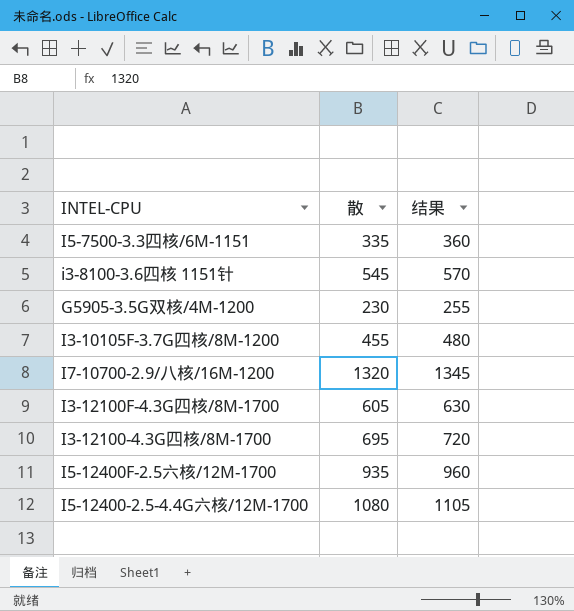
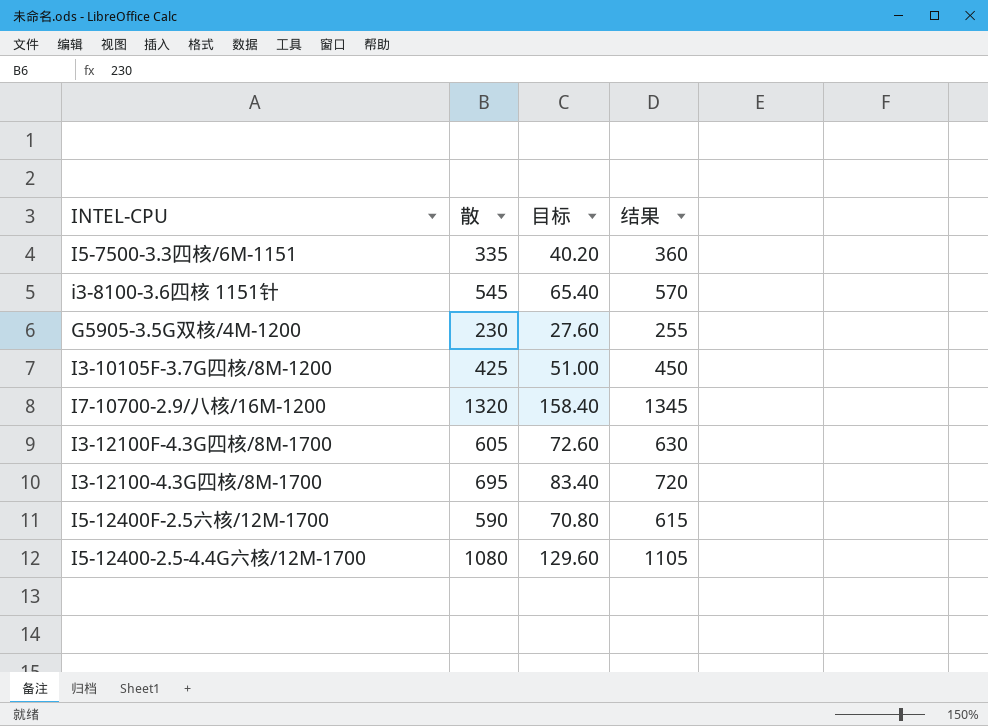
column 目标 | formula: none -> [散] * 0.12
I3-10105F-3.7G四核/8M-1200 | 散: 455 -> 425
I3-10105F-3.7G四核/8M-1200 | 结果: 480 -> 450
I5-12400F-2.5六核/12M-1700 | 散: 935 -> 590
I5-12400F-2.5六核/12M-1700 | 结果: 960 -> 615

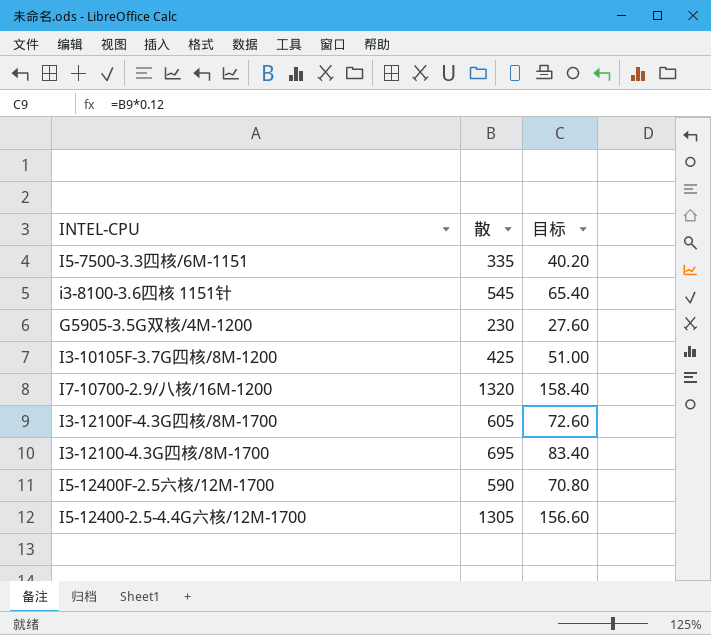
column 结果 | formula: [散] + 25 -> none
I5-12400-2.5-4.4G六核/12M-1700 | 散: 1080 -> 1305
I5-12400-2.5-4.4G六核/12M-1700 | 目标: 129.60 -> 156.60

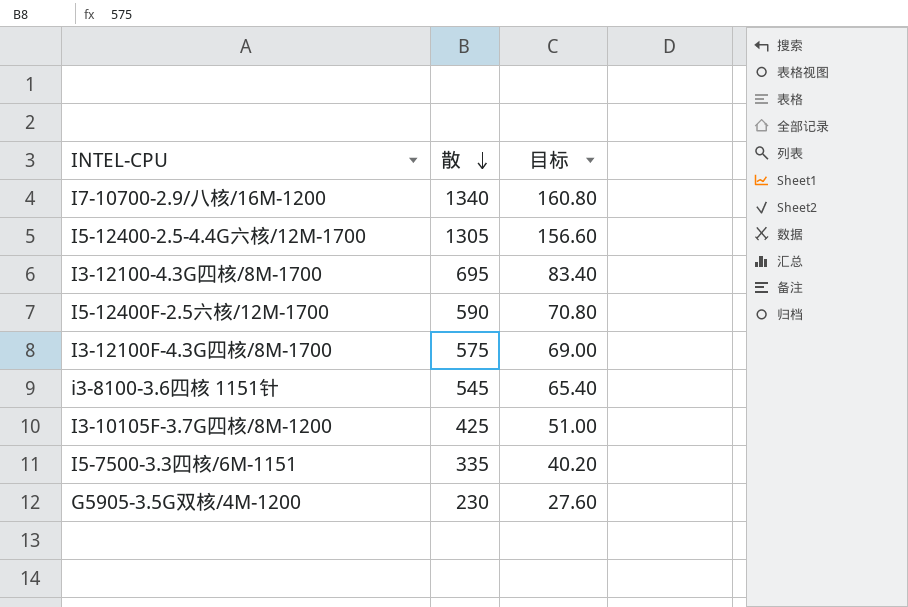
row order: none -> 散 descending
I7-10700-2.9/八核/16M-1200 | 散: 1320 -> 1340
I7-10700-2.9/八核/16M-1200 | 目标: 158.40 -> 160.80
I3-12100F-4.3G四核/8M-1700 | 散: 605 -> 575
I3-12100F-4.3G四核/8M-1700 | 目标: 72.60 -> 69.00

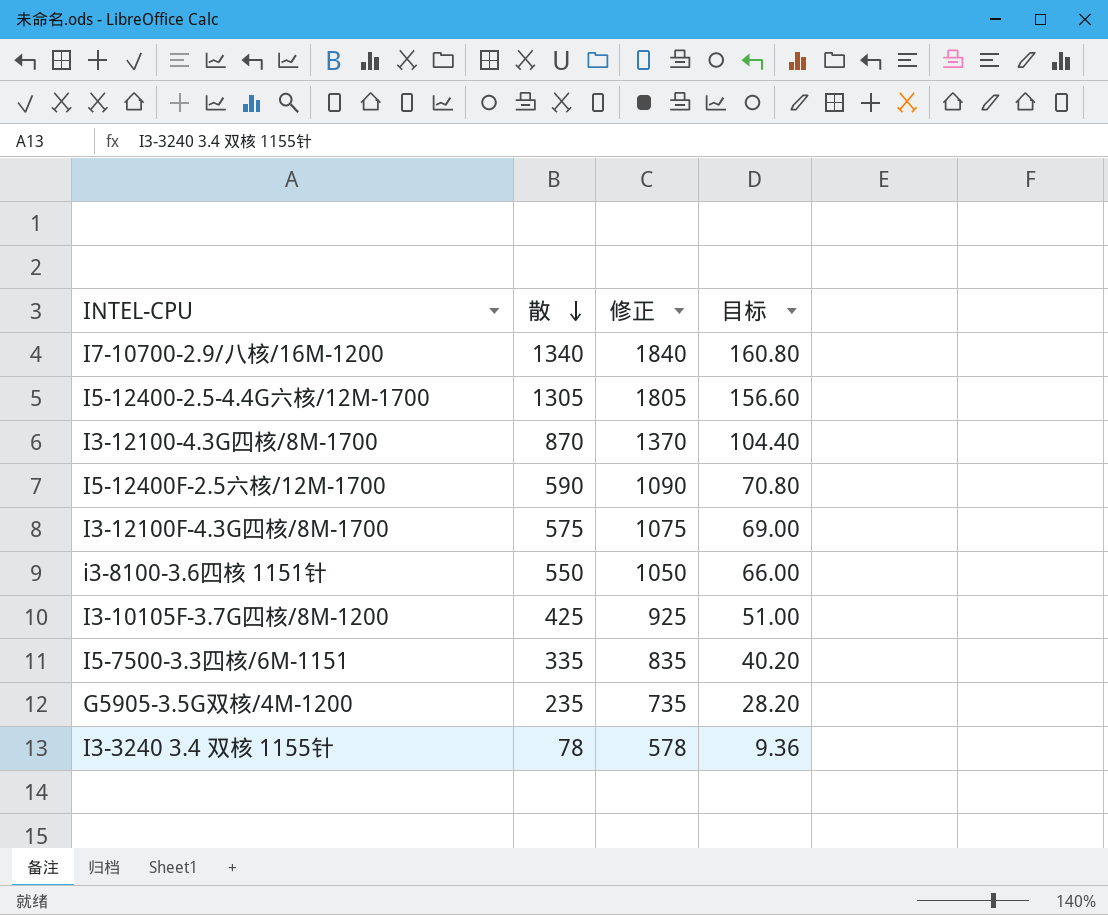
column 修正 | formula: none -> [散] + 500
I3-12100-4.3G四核/8M-1700 | 散: 695 -> 870
I3-12100-4.3G四核/8M-1700 | 目标: 83.40 -> 104.40
i3-8100-3.6四核 1151针 | 散: 545 -> 550
i3-8100-3.6四核 1151针 | 目标: 65.40 -> 66.00
G5905-3.5G双核/4M-1200 | 散: 230 -> 235
G5905-3.5G双核/4M-1200 | 目标: 27.60 -> 28.20
row I3-3240 3.4 双核 1155针: none -> 78 | 578 | 9.36

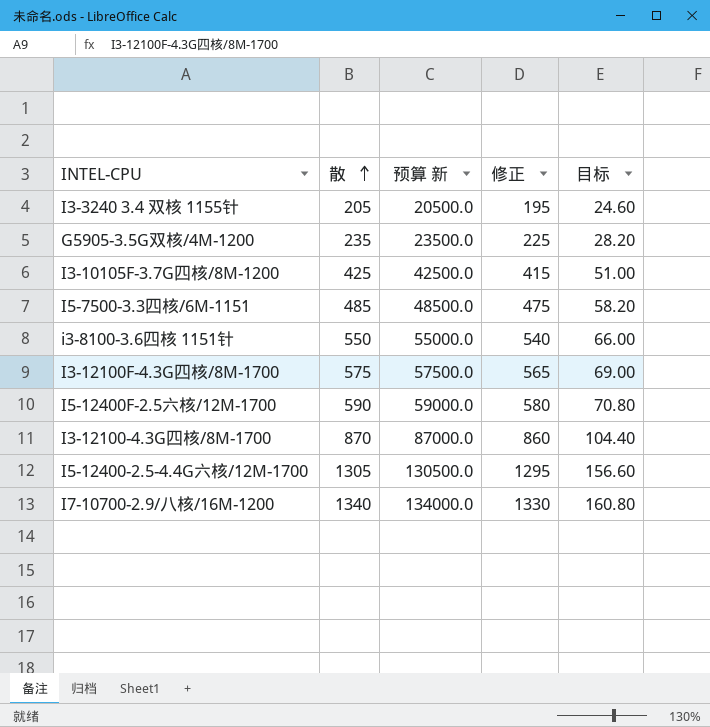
row order: 散 descending -> 散 ascending
column 预算 新 | formula: none -> [散] * 100
column 修正 | formula: [散] + 500 -> [散] - 10
I3-3240 3.4 双核 1155针 | 散: 78 -> 205
I3-3240 3.4 双核 1155针 | 目标: 9.36 -> 24.60
I5-7500-3.3四核/6M-1151 | 散: 335 -> 485
I5-7500-3.3四核/6M-1151 | 目标: 40.20 -> 58.20

